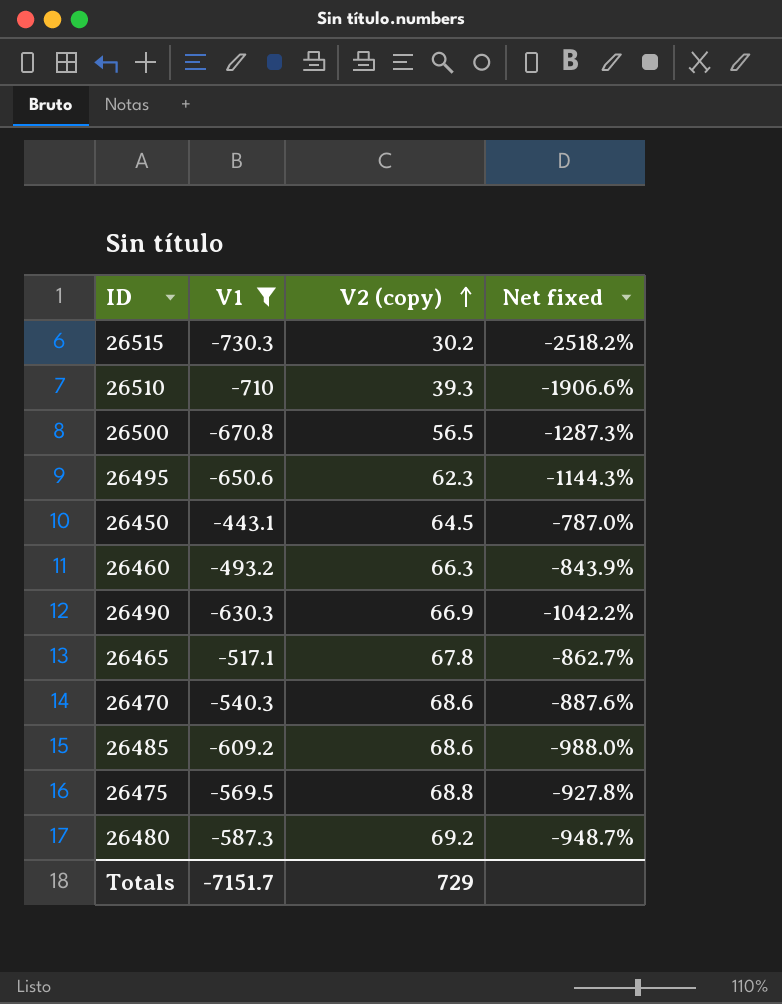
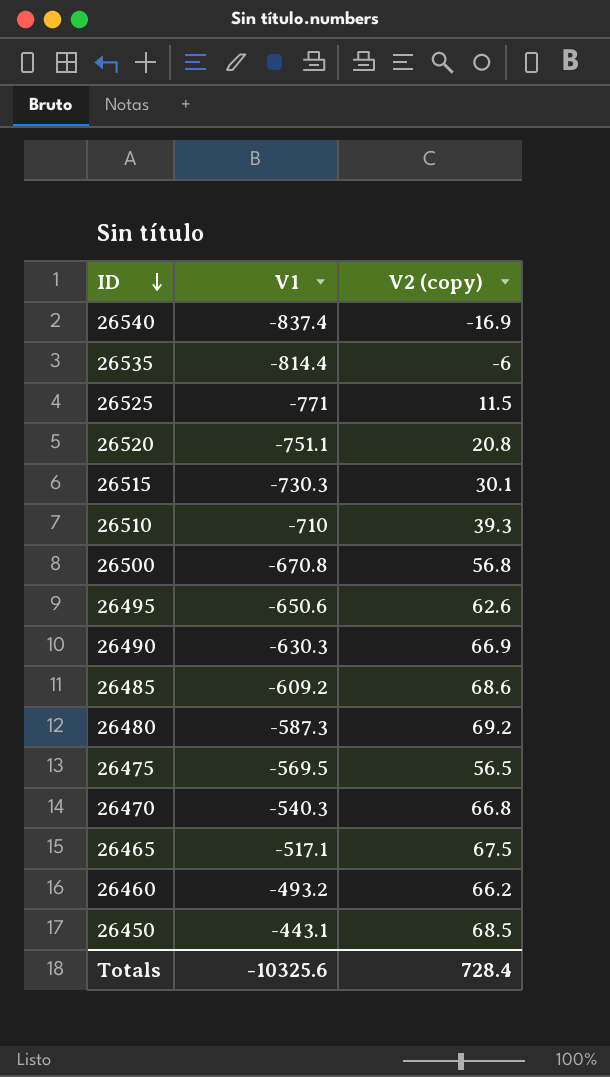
filter: V1 >= -730.3 -> none
row order: V2 (copy) ascending -> ID descending
column Net fixed | formula: ([V1] - [V2 (copy)]) / [V2 (copy)] -> none
26515 | V2 (copy): 30.2 -> 30.1
26500 | V2 (copy): 56.5 -> 56.8
26495 | V2 (copy): 62.3 -> 62.6
26475 | V2 (copy): 68.8 -> 56.5
26470 | V2 (copy): 68.6 -> 66.8
26465 | V2 (copy): 67.8 -> 67.5
26460 | V2 (copy): 66.3 -> 66.2
26450 | V2 (copy): 64.5 -> 68.5
Totals | V1: -7151.7 -> -10325.6
Totals | V2 (copy): 729 -> 728.4

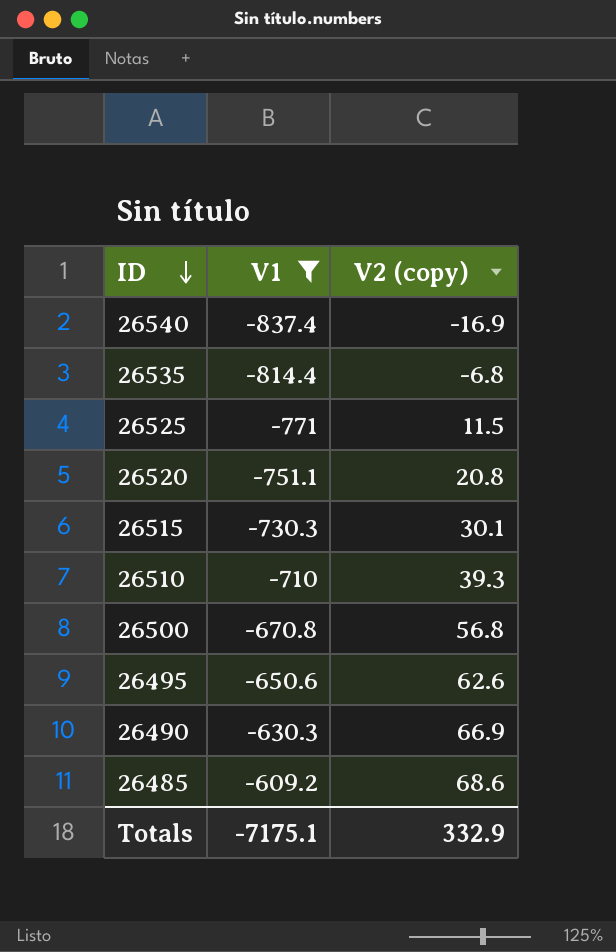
filter: none -> V1 <= -609.2
26535 | V2 (copy): -6 -> -6.8
Totals | V1: -10325.6 -> -7175.1
Totals | V2 (copy): 728.4 -> 332.9

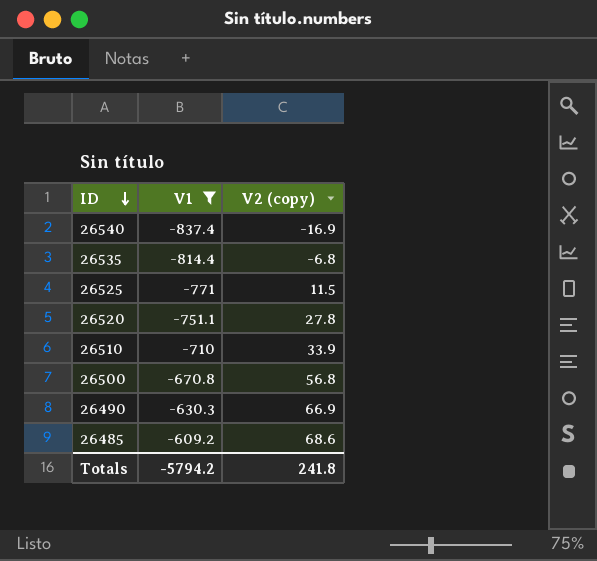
row 26515: -730.3 | 30.1 -> none
row 26495: -650.6 | 62.6 -> none
26520 | V2 (copy): 20.8 -> 27.8
26510 | V2 (copy): 39.3 -> 33.9
Totals | V1: -7175.1 -> -5794.2
Totals | V2 (copy): 332.9 -> 241.8

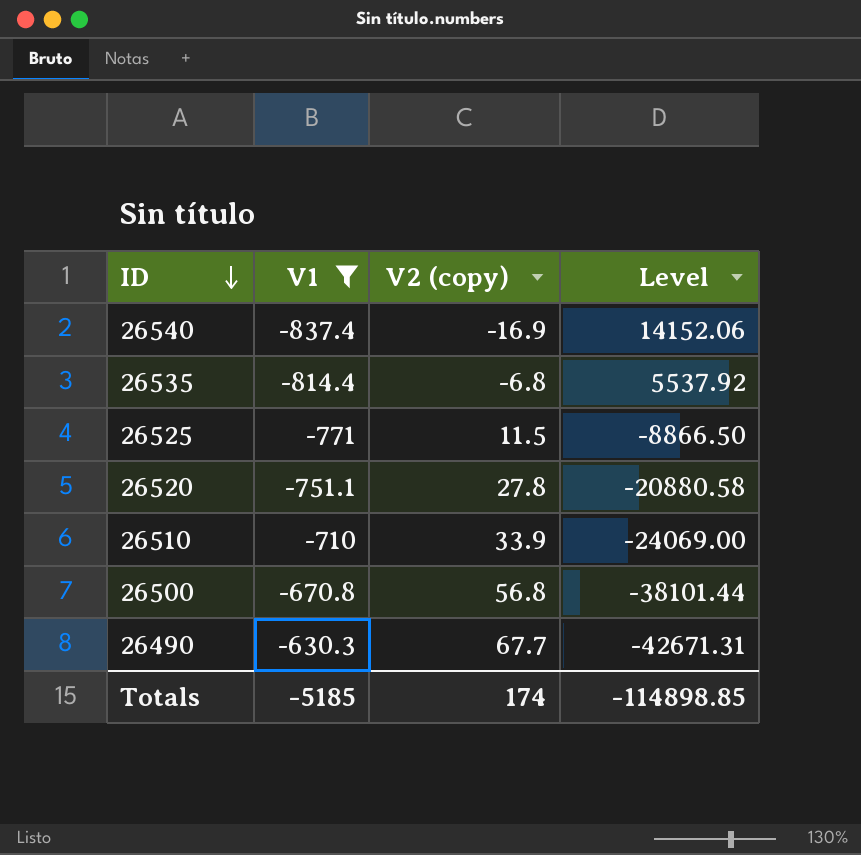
column Level | formula: none -> [V1] * [V2 (copy)]
row 26485: -609.2 | 68.6 -> none
26490 | V2 (copy): 66.9 -> 67.7
Totals | V1: -5794.2 -> -5185
Totals | V2 (copy): 241.8 -> 174

